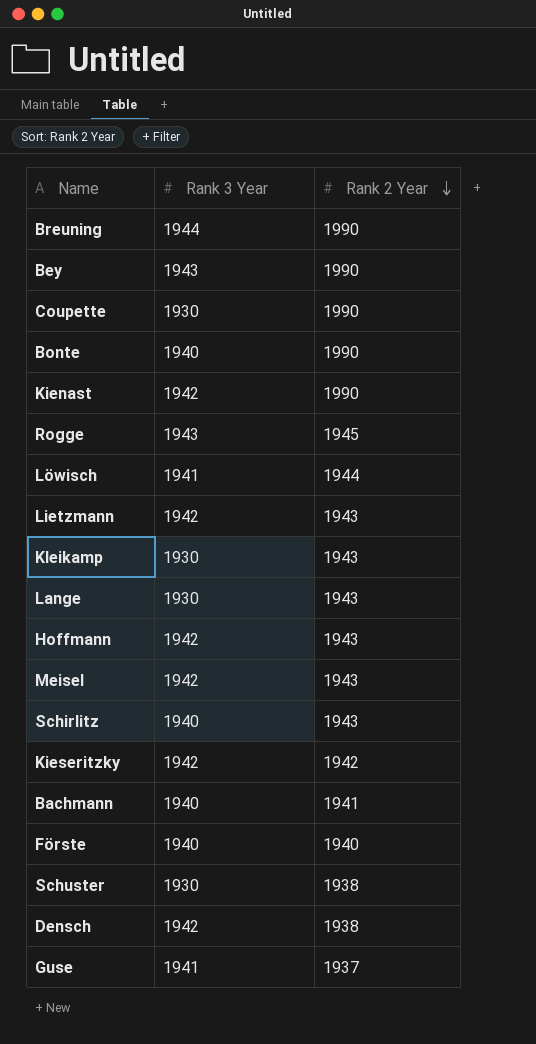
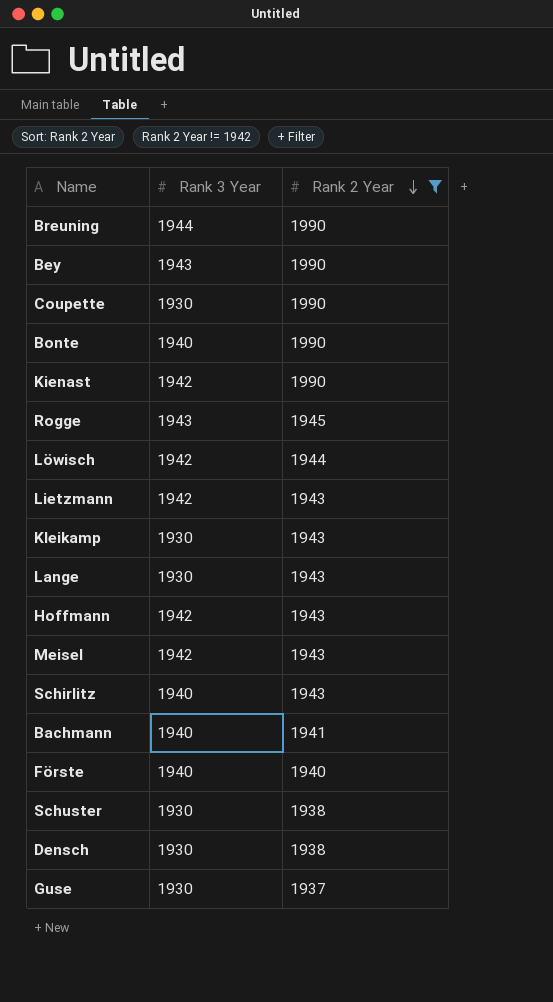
filter: none -> Rank 2 Year != 1942
Löwisch | Rank 3 Year: 1941 -> 1942
Densch | Rank 3 Year: 1942 -> 1930
Guse | Rank 3 Year: 1941 -> 1930

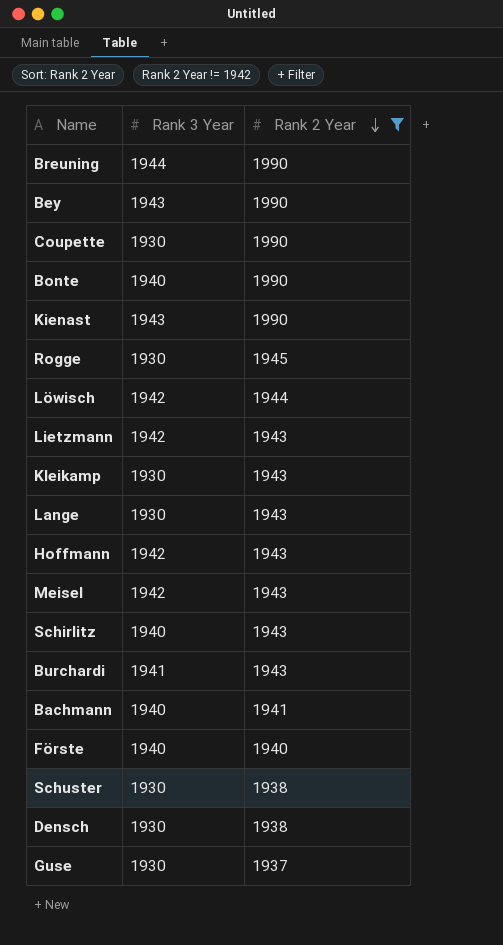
Kienast | Rank 3 Year: 1942 -> 1943
Rogge | Rank 3 Year: 1943 -> 1930
row Burchardi: none -> 1941 | 1943

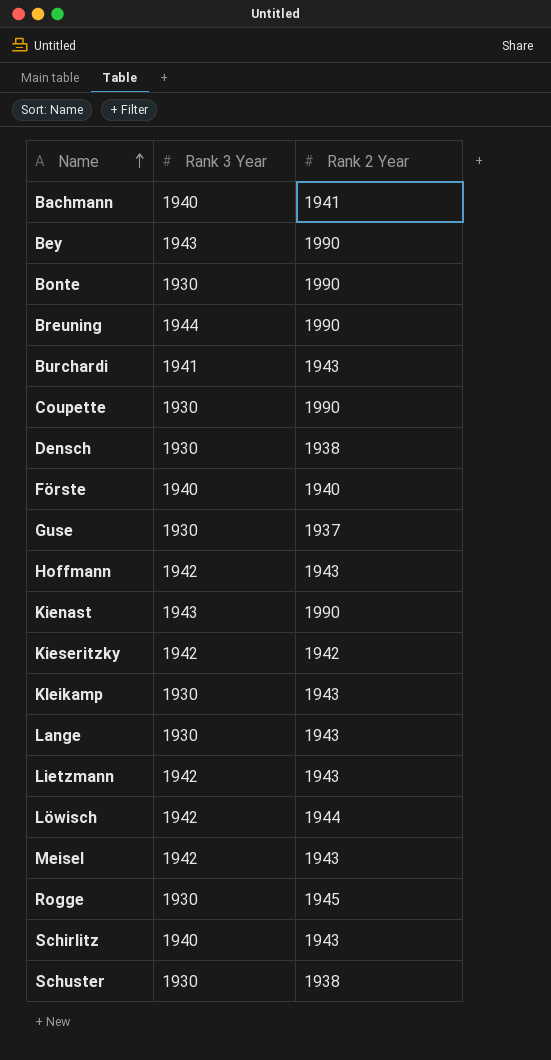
filter: Rank 2 Year != 1942 -> none
row order: Rank 2 Year descending -> Name ascending
Bonte | Rank 3 Year: 1940 -> 1930

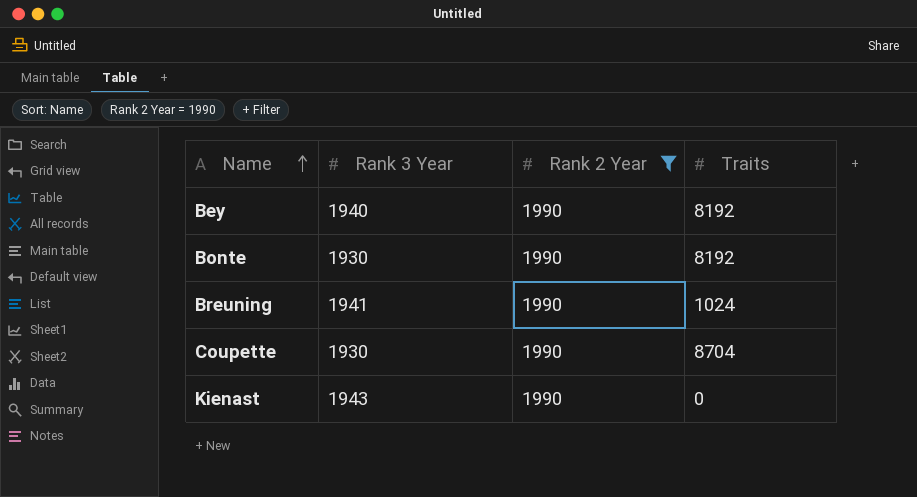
filter: none -> Rank 2 Year = 1990
column Traits | position: none -> 4
Bey | Rank 3 Year: 1943 -> 1940
Breuning | Rank 3 Year: 1944 -> 1941

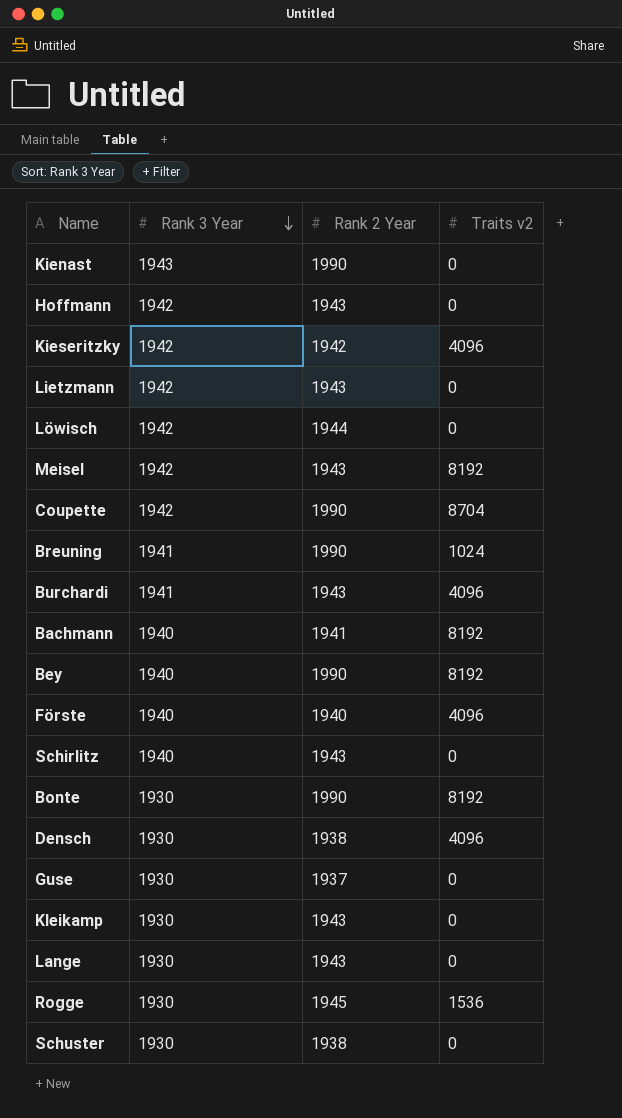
filter: Rank 2 Year = 1990 -> none
row order: Name ascending -> Rank 3 Year descending
column name: Traits -> Traits v2
Coupette | Rank 3 Year: 1930 -> 1942

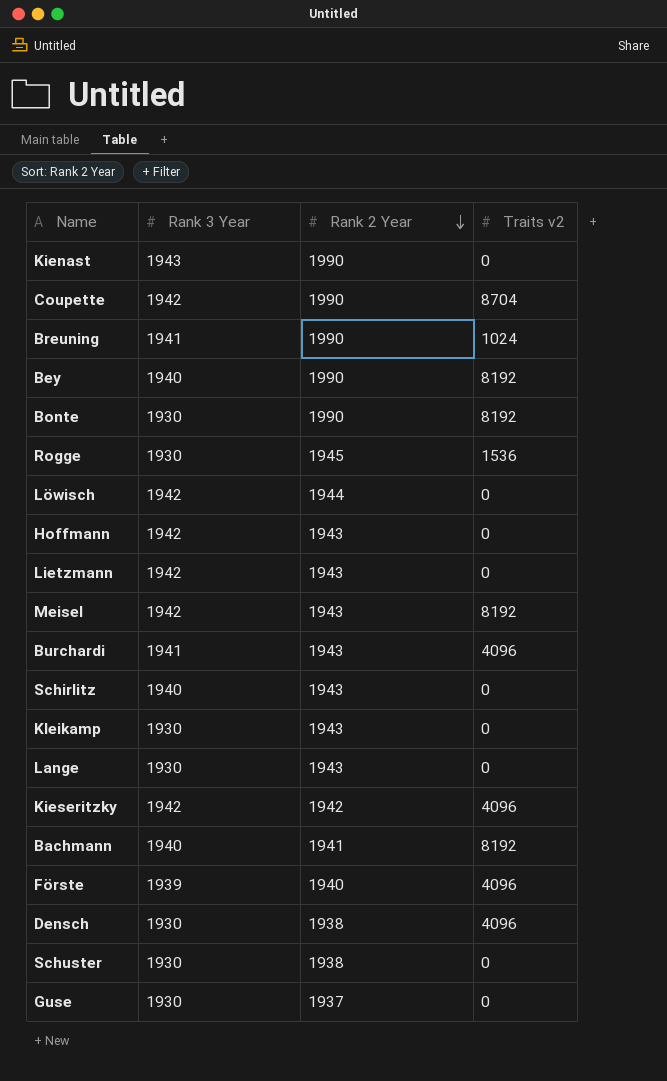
row order: Rank 3 Year descending -> Rank 2 Year descending
Förste | Rank 3 Year: 1940 -> 1939

